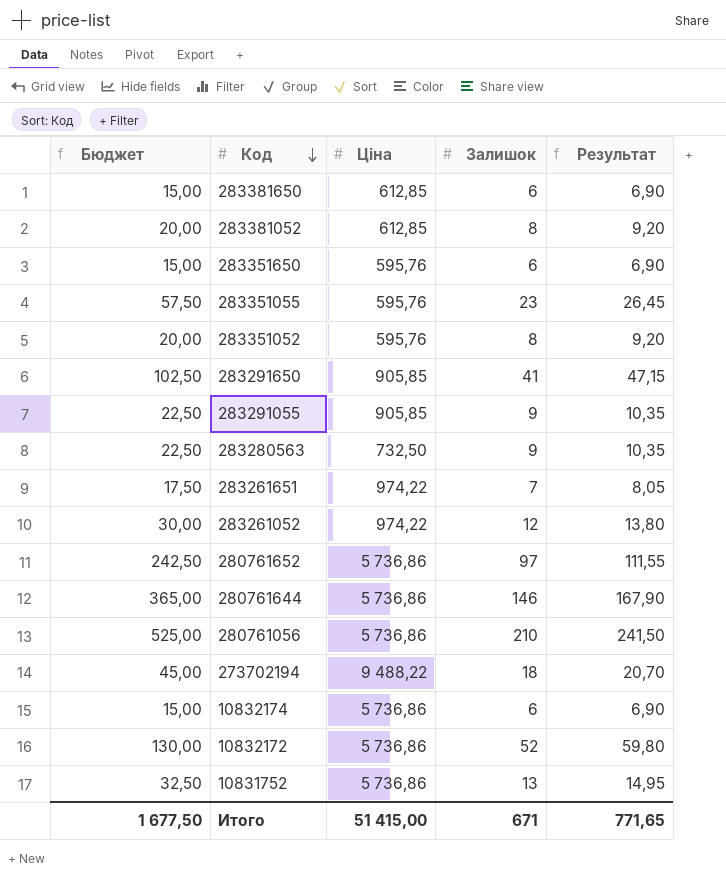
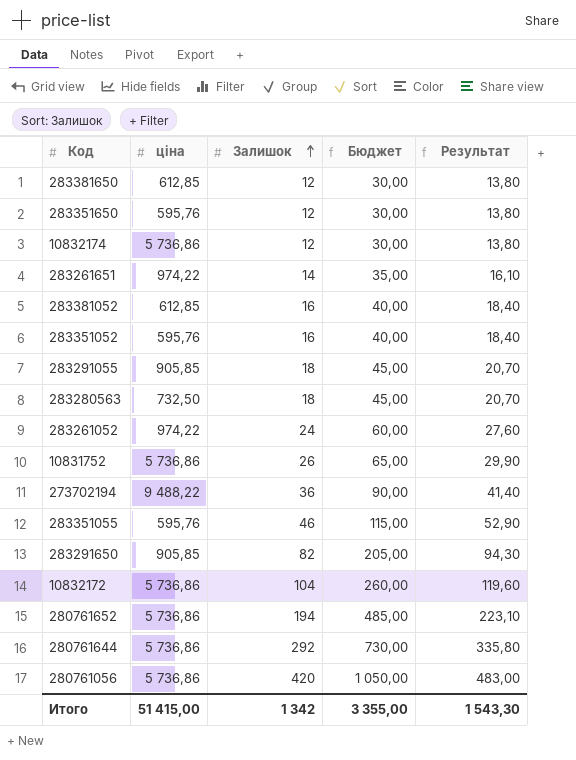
row order: Код descending -> Залишок ascending
column name: Ціна -> ціна
column Бюджет | position: 1 -> 4
283381650 | Залишок: 6 -> 12
283381650 | Бюджет: 15,00 -> 30,00
283381650 | Результат: 6,90 -> 13,80
283351650 | Залишок: 6 -> 12
283351650 | Бюджет: 15,00 -> 30,00
283351650 | Результат: 6,90 -> 13,80
10832174 | Залишок: 6 -> 12
10832174 | Бюджет: 15,00 -> 30,00
10832174 | Результат: 6,90 -> 13,80
283261651 | Залишок: 7 -> 14
283261651 | Бюджет: 17,50 -> 35,00
283261651 | Результат: 8,05 -> 16,10
283381052 | Залишок: 8 -> 16
283381052 | Бюджет: 20,00 -> 40,00
283381052 | Результат: 9,20 -> 18,40
283351052 | Залишок: 8 -> 16
283351052 | Бюджет: 20,00 -> 40,00
283351052 | Результат: 9,20 -> 18,40
283291055 | Залишок: 9 -> 18
283291055 | Бюджет: 22,50 -> 45,00
283291055 | Результат: 10,35 -> 20,70
283280563 | Залишок: 9 -> 18
283280563 | Бюджет: 22,50 -> 45,00
283280563 | Результат: 10,35 -> 20,70
283261052 | Залишок: 12 -> 24
283261052 | Бюджет: 30,00 -> 60,00
283261052 | Результат: 13,80 -> 27,60
10831752 | Залишок: 13 -> 26
10831752 | Бюджет: 32,50 -> 65,00
10831752 | Результат: 14,95 -> 29,90
273702194 | Залишок: 18 -> 36
273702194 | Бюджет: 45,00 -> 90,00
273702194 | Результат: 20,70 -> 41,40
283351055 | Залишок: 23 -> 46
283351055 | Бюджет: 57,50 -> 115,00
283351055 | Результат: 26,45 -> 52,90
283291650 | Залишок: 41 -> 82
283291650 | Бюджет: 102,50 -> 205,00
283291650 | Результат: 47,15 -> 94,30
10832172 | Залишок: 52 -> 104
10832172 | Бюджет: 130,00 -> 260,00
10832172 | Результат: 59,80 -> 119,60
280761652 | Залишок: 97 -> 194
280761652 | Бюджет: 242,50 -> 485,00
280761652 | Результат: 111,55 -> 223,10
280761644 | Залишок: 146 -> 292
280761644 | Бюджет: 365,00 -> 730,00
280761644 | Результат: 167,90 -> 335,80
280761056 | Залишок: 210 -> 420
280761056 | Бюджет: 525,00 -> 1 050,00
280761056 | Результат: 241,50 -> 483,00
Итого | Залишок: 671 -> 1 342
Итого | Бюджет: 1 677,50 -> 3 355,00
Итого | Результат: 771,65 -> 1 543,30

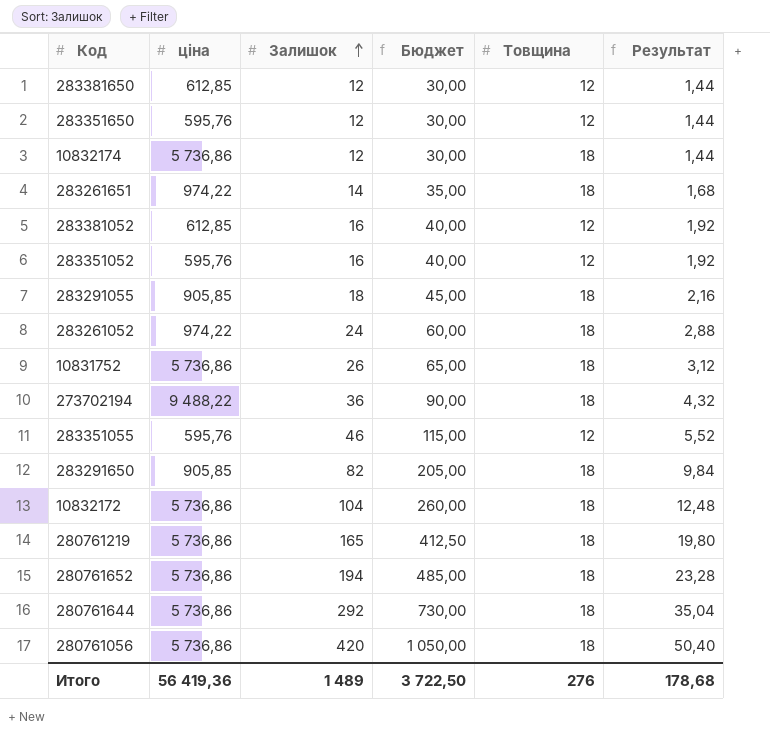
column Товщина | position: none -> 5
column Результат | formula: [Залишок] * 1,15 -> [Залишок] * 0,12
row 283280563: 732,50 | 18 | 45,00 | 20,70 -> none
row 280761219: none -> 5 736,86 | 165 | 412,50 | 18 | 19,80
Итого | ціна: 51 415,00 -> 56 419,36
Итого | Залишок: 1 342 -> 1 489
Итого | Бюджет: 3 355,00 -> 3 722,50
Итого | Результат: 1 543,30 -> 178,68

